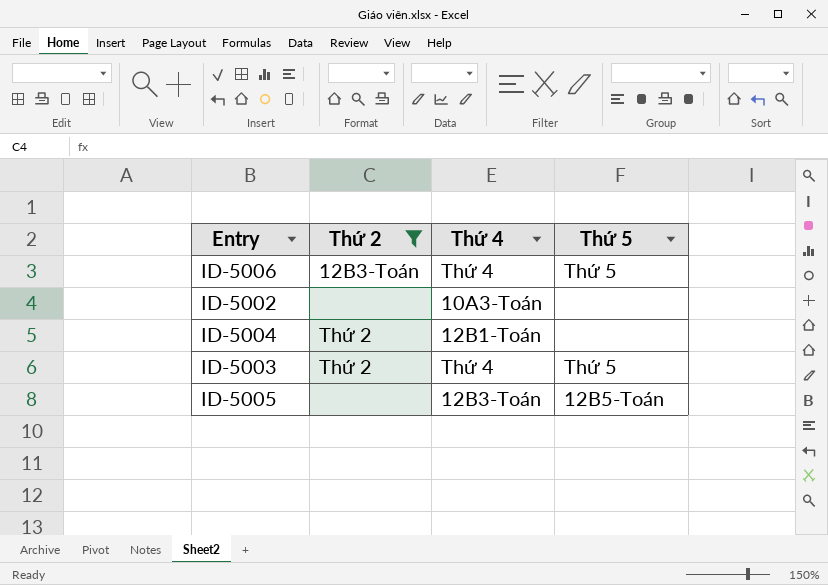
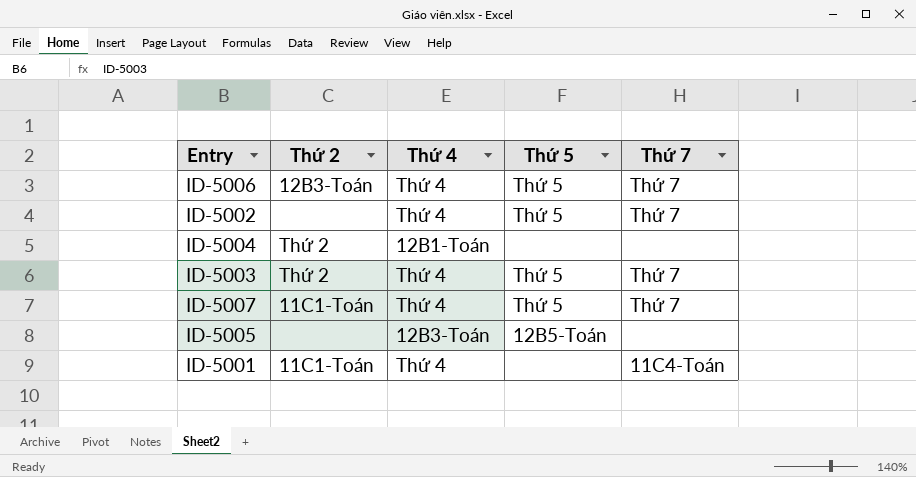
filter: Thứ 2 != 11C1-Toán -> none
column Thứ 7 | position: none -> 5
ID-5002 | Thứ 4: 10A3-Toán -> Thứ 4
ID-5002 | Thứ 5: none -> Thứ 5

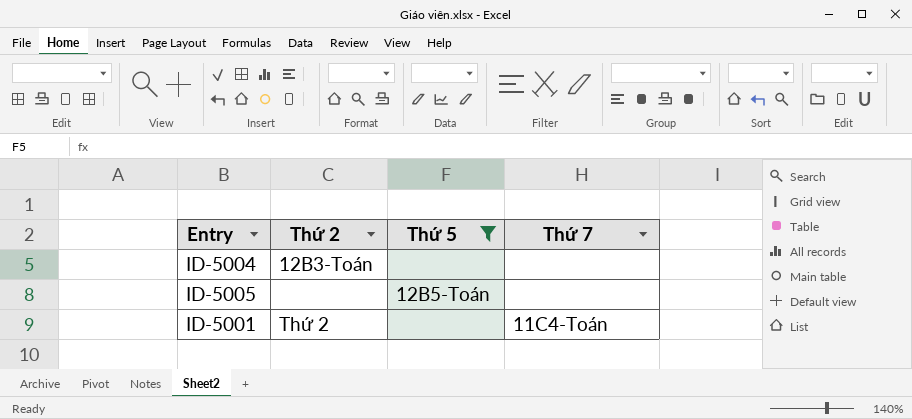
filter: none -> Thứ 5 != Thứ 5
column Thứ 4 | position: 3 -> none
ID-5004 | Thứ 2: Thứ 2 -> 12B3-Toán
ID-5001 | Thứ 2: 11C1-Toán -> Thứ 2

